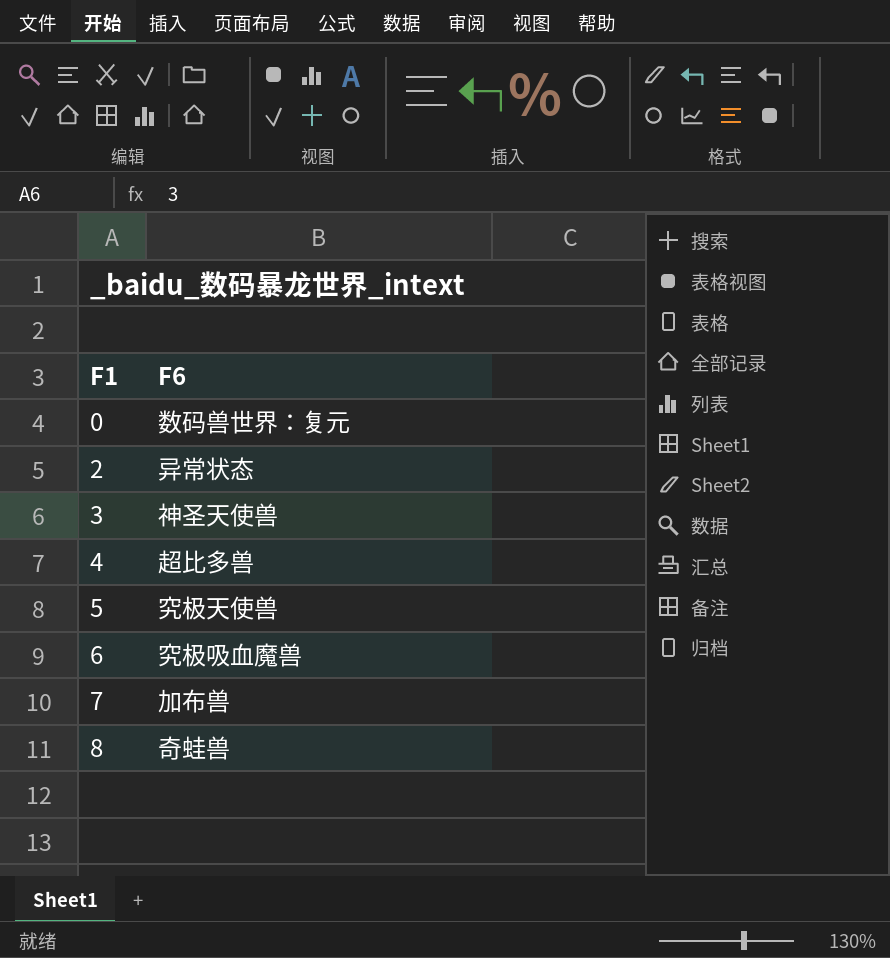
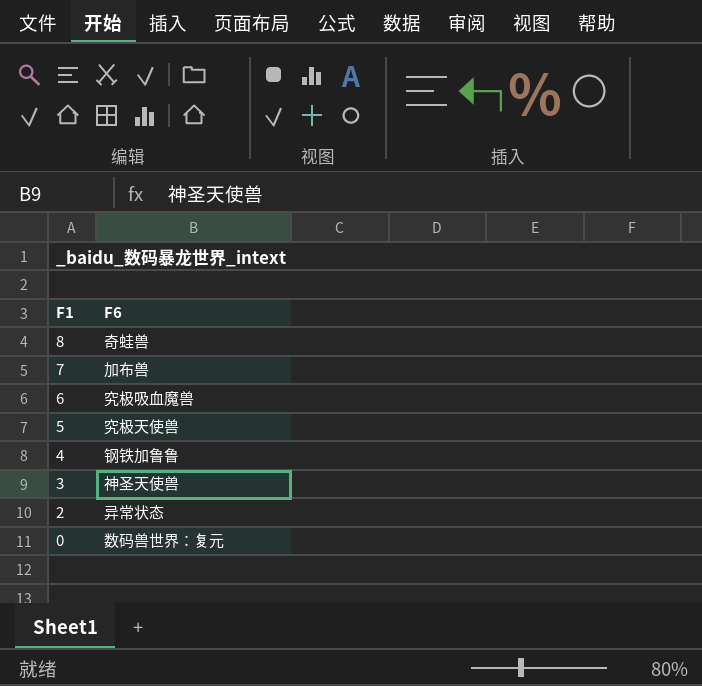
row order: F1 ascending -> F1 descending
4 | F6: 超比多兽 -> 钢铁加鲁鲁

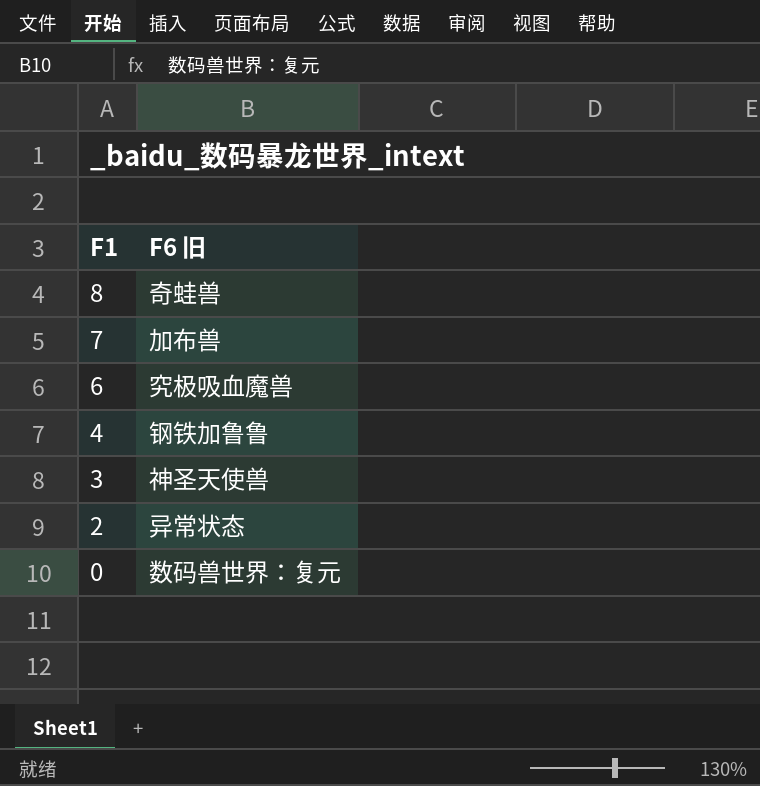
column name: F6 -> F6 旧
row 5: 究极天使兽 -> none

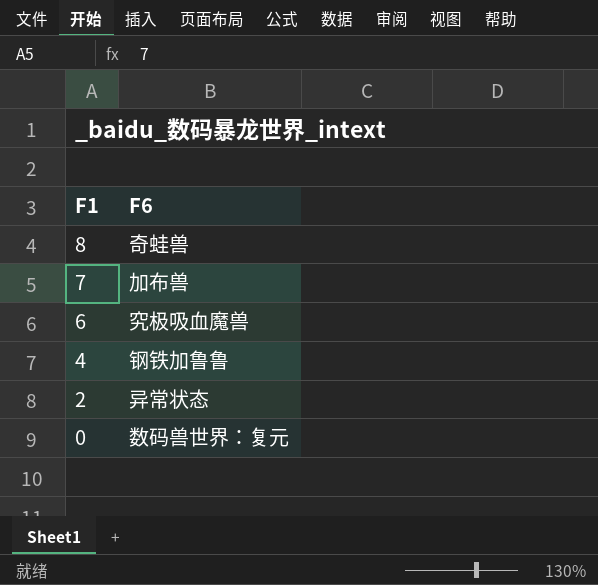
column name: F6 旧 -> F6
row 3: 神圣天使兽 -> none

